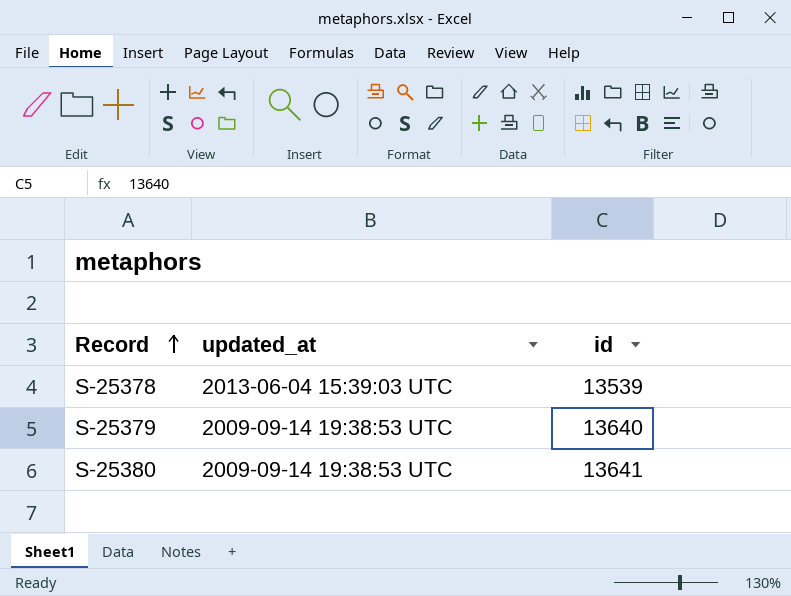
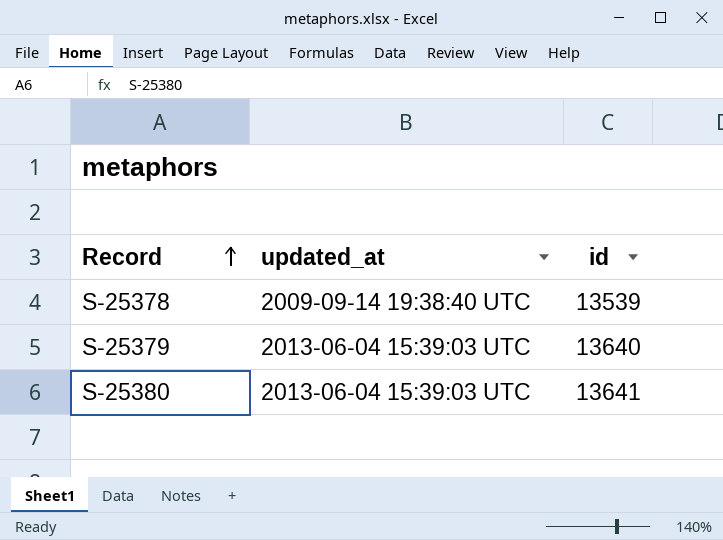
S-25378 | updated_at: 2013-06-04 15:39:03 UTC -> 2009-09-14 19:38:40 UTC
S-25379 | updated_at: 2009-09-14 19:38:53 UTC -> 2013-06-04 15:39:03 UTC
S-25380 | updated_at: 2009-09-14 19:38:53 UTC -> 2013-06-04 15:39:03 UTC

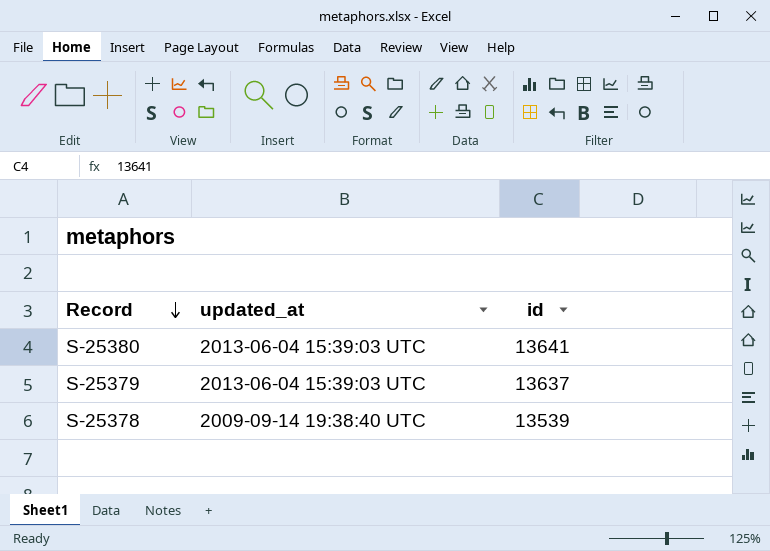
row order: Record ascending -> Record descending
S-25379 | id: 13640 -> 13637

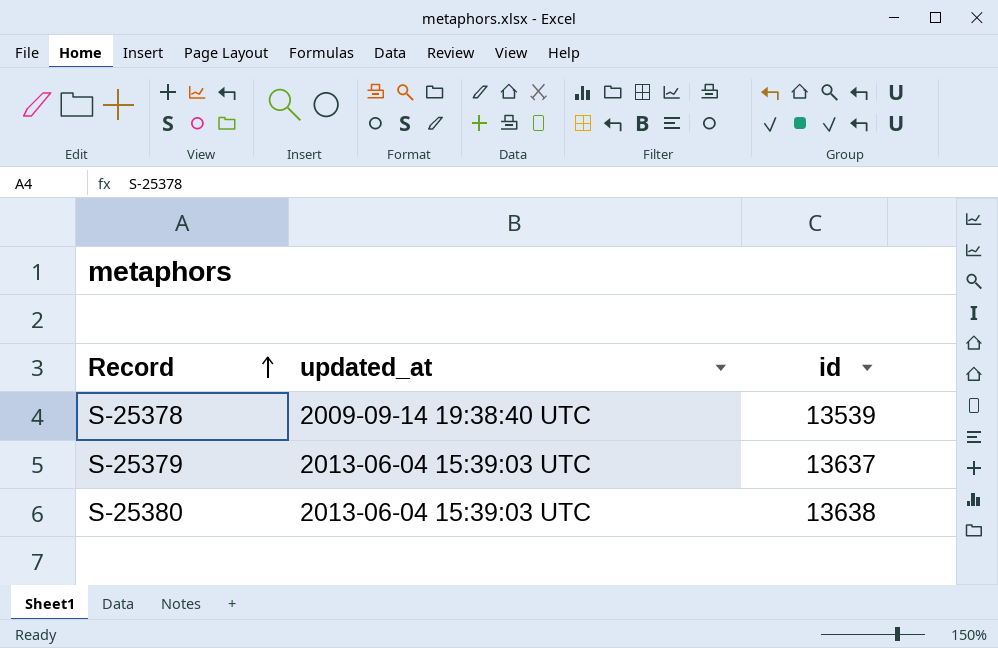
row order: Record descending -> Record ascending
S-25380 | id: 13641 -> 13638

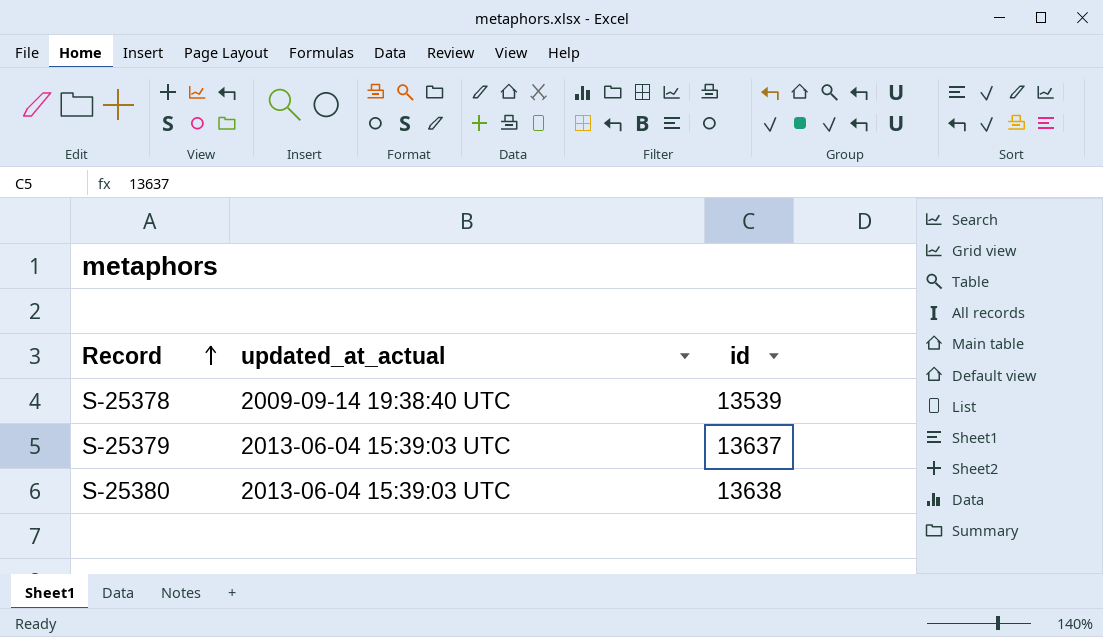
column name: updated_at -> updated_at_actual

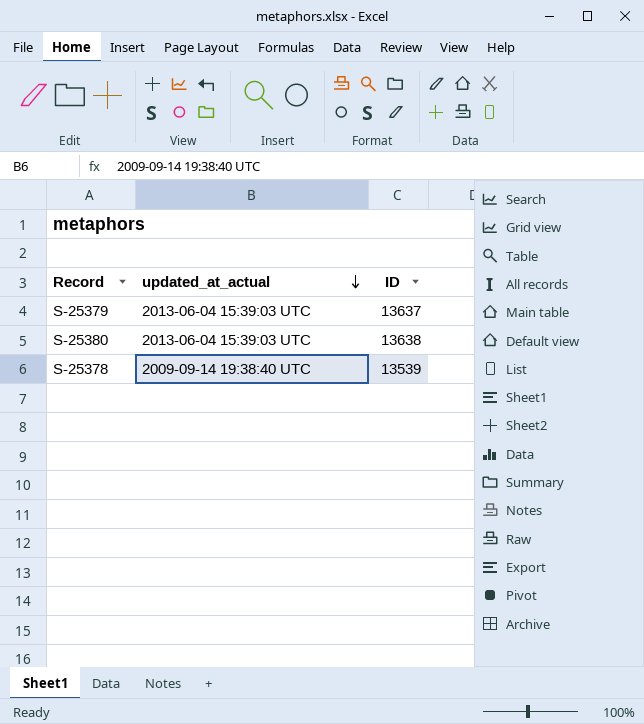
row order: Record ascending -> updated_at_actual descending
column name: id -> ID

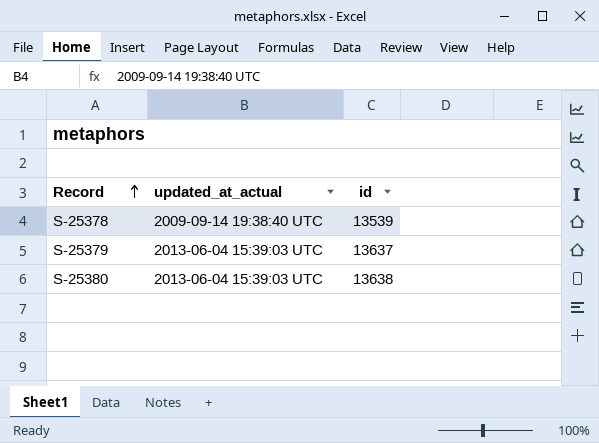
row order: updated_at_actual descending -> Record ascending
column name: ID -> id

